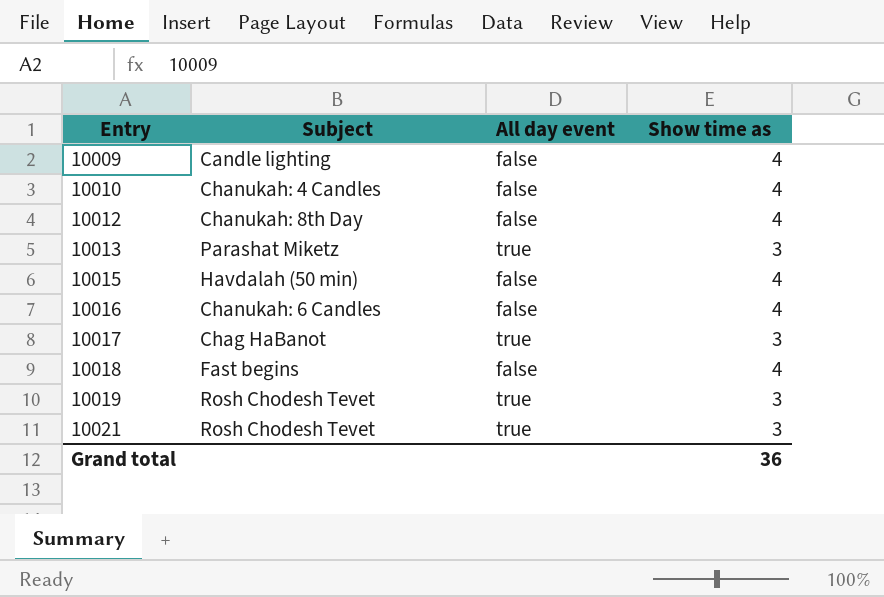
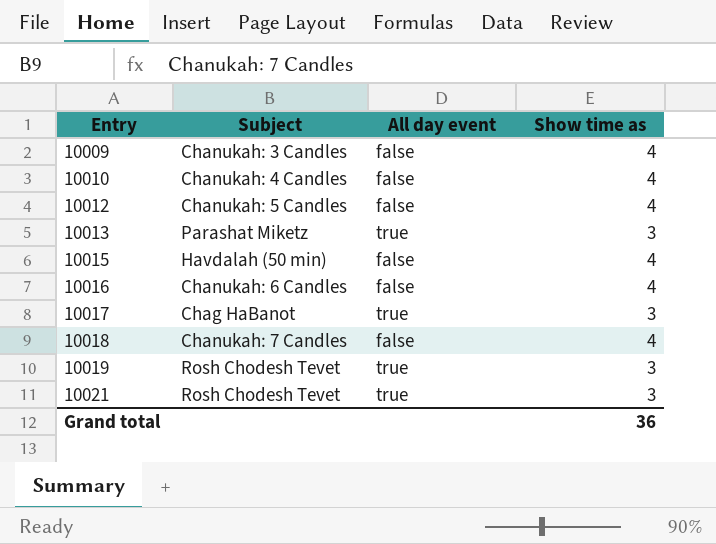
10009 | Subject: Candle lighting -> Chanukah: 3 Candles
10012 | Subject: Chanukah: 8th Day -> Chanukah: 5 Candles
10018 | Subject: Fast begins -> Chanukah: 7 Candles

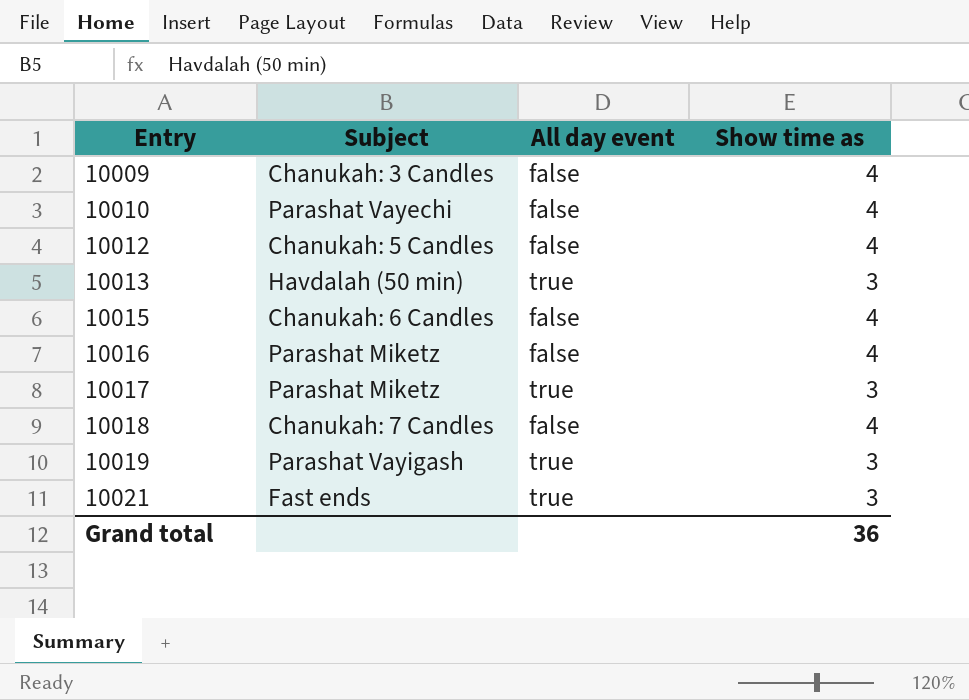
10010 | Subject: Chanukah: 4 Candles -> Parashat Vayechi
10013 | Subject: Parashat Miketz -> Havdalah (50 min)
10015 | Subject: Havdalah (50 min) -> Chanukah: 6 Candles
10016 | Subject: Chanukah: 6 Candles -> Parashat Miketz
10017 | Subject: Chag HaBanot -> Parashat Miketz
10019 | Subject: Rosh Chodesh Tevet -> Parashat Vayigash
10021 | Subject: Rosh Chodesh Tevet -> Fast ends

